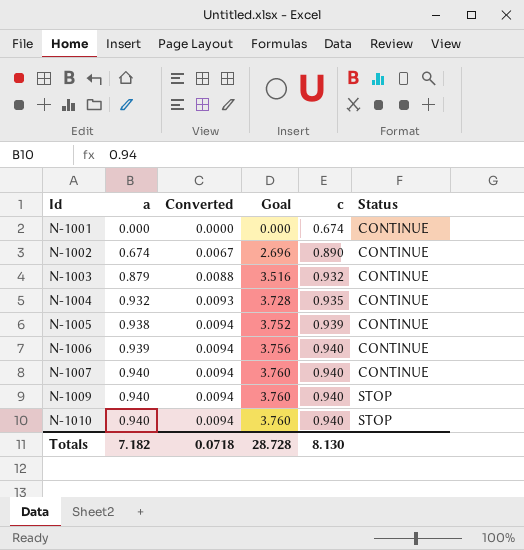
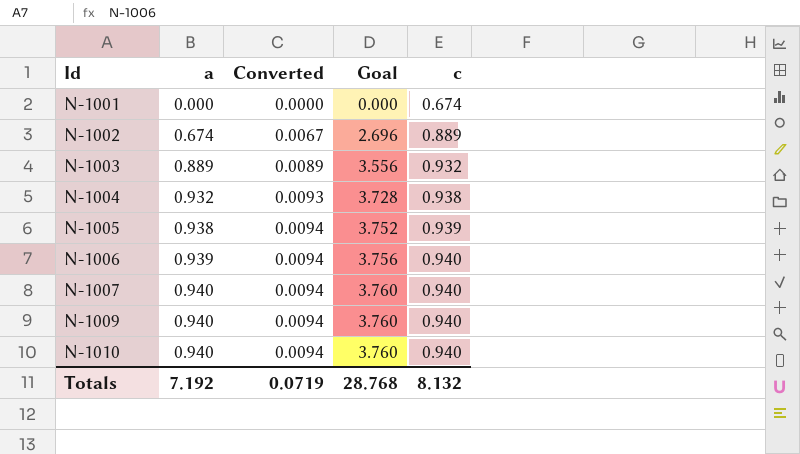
column Status | position: 6 -> none
N-1002 | c: 0.890 -> 0.889
N-1003 | a: 0.879 -> 0.889
N-1003 | Converted: 0.0088 -> 0.0089
N-1003 | Goal: 3.516 -> 3.556
N-1004 | c: 0.935 -> 0.938
Totals | a: 7.182 -> 7.192
Totals | Converted: 0.0718 -> 0.0719
Totals | Goal: 28.728 -> 28.768
Totals | c: 8.130 -> 8.132

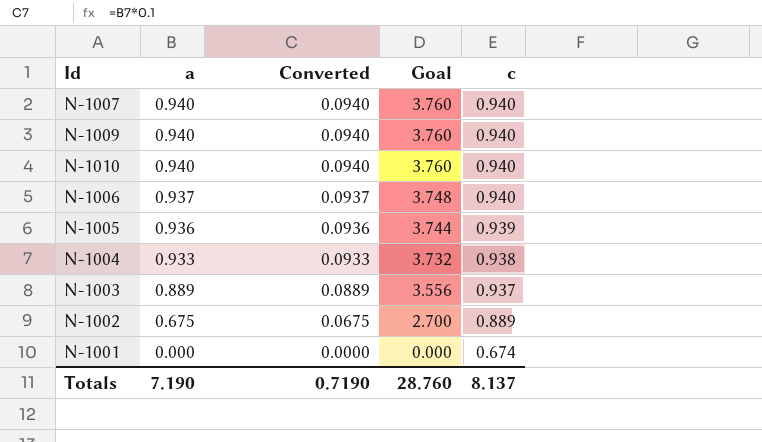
row order: Id ascending -> a descending
column Converted | formula: [a] * 0.01 -> [a] * 0.1
N-1006 | a: 0.939 -> 0.937
N-1006 | Goal: 3.756 -> 3.748
N-1005 | a: 0.938 -> 0.936
N-1005 | Goal: 3.752 -> 3.744
N-1004 | a: 0.932 -> 0.933
N-1004 | Goal: 3.728 -> 3.732
N-1003 | c: 0.932 -> 0.937
N-1002 | a: 0.674 -> 0.675
N-1002 | Goal: 2.696 -> 2.700
Totals | a: 7.192 -> 7.190
Totals | Converted: 0.0719 -> 0.7190
Totals | Goal: 28.768 -> 28.760
Totals | c: 8.132 -> 8.137

